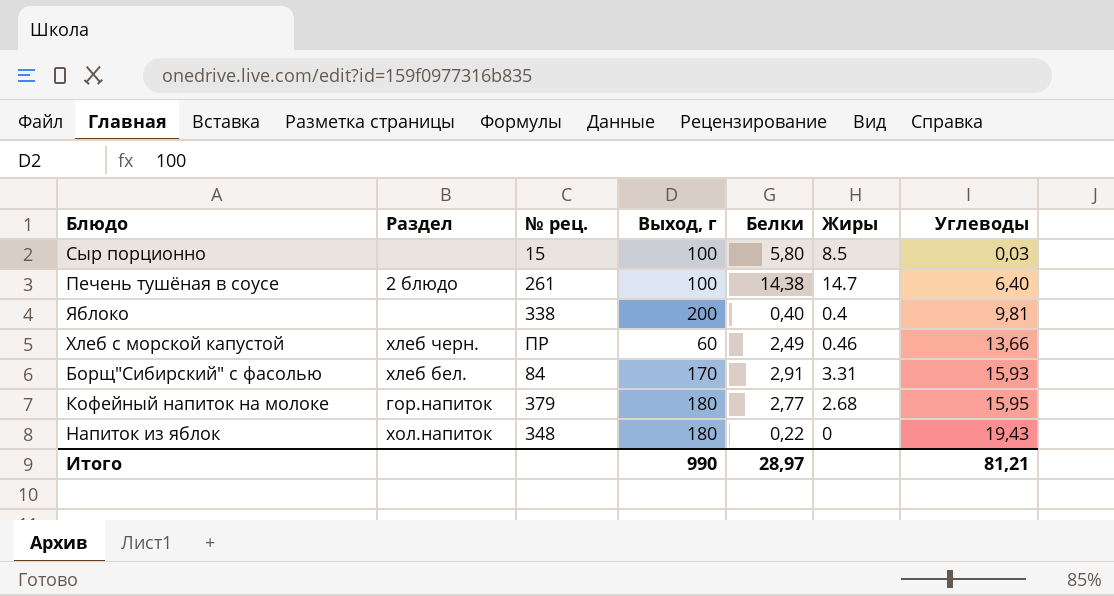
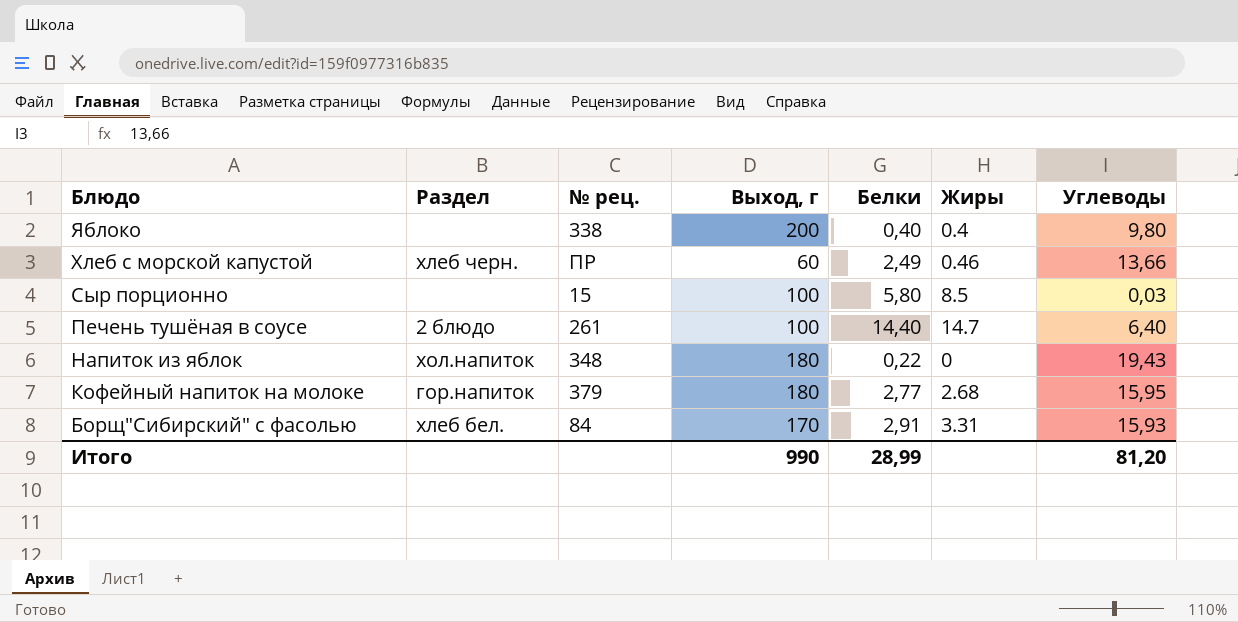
row order: Углеводы ascending -> Блюдо descending
Яблоко | Углеводы: 9,81 -> 9,80
Печень тушёная в соусе | Белки: 14,38 -> 14,40
Итого | Белки: 28,97 -> 28,99
Итого | Углеводы: 81,21 -> 81,20

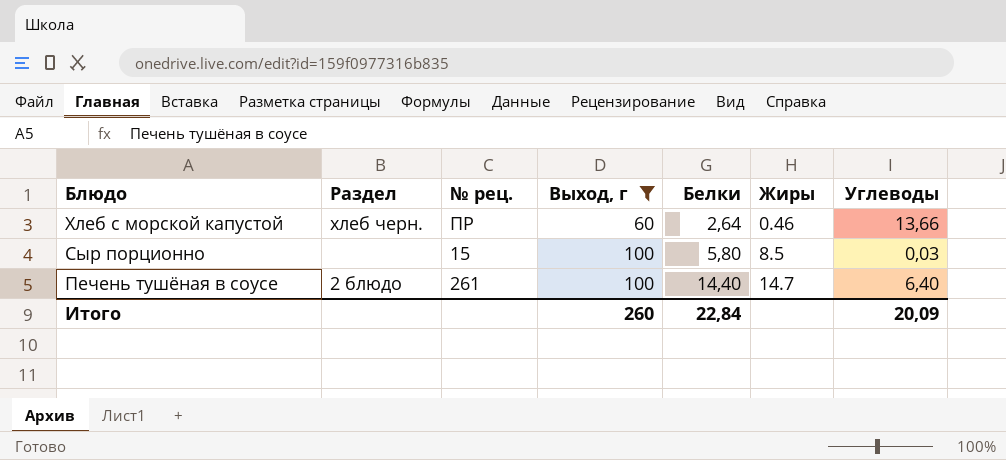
filter: none -> Выход, г <= 100
Хлеб с морской капустой | Белки: 2,49 -> 2,64
Итого | Выход, г: 990 -> 260
Итого | Белки: 28,99 -> 22,84
Итого | Углеводы: 81,20 -> 20,09

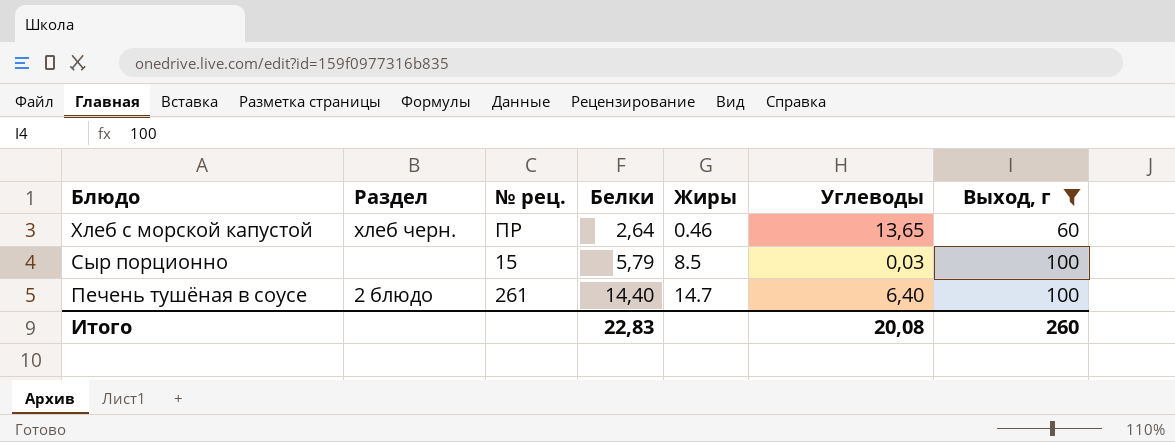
column Выход, г | position: 4 -> 7
Хлеб с морской капустой | Углеводы: 13,66 -> 13,65
Сыр порционно | Белки: 5,80 -> 5,79
Итого | Белки: 22,84 -> 22,83
Итого | Углеводы: 20,09 -> 20,08

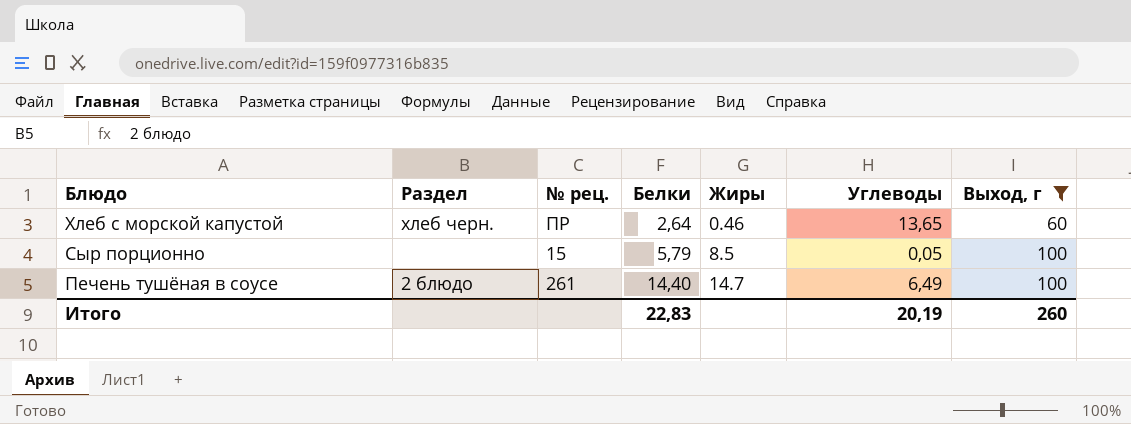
Сыр порционно | Углеводы: 0,03 -> 0,05
Печень тушёная в соусе | Углеводы: 6,40 -> 6,49
Итого | Углеводы: 20,08 -> 20,19

